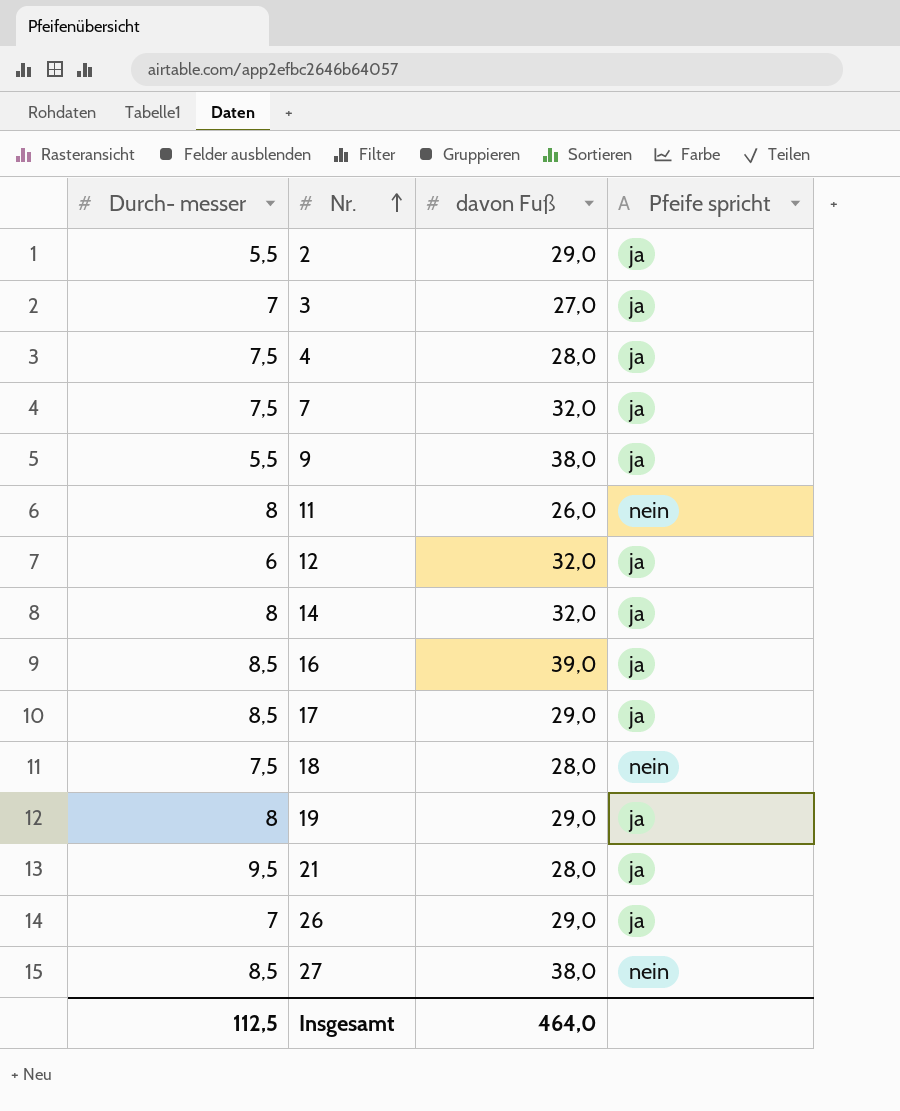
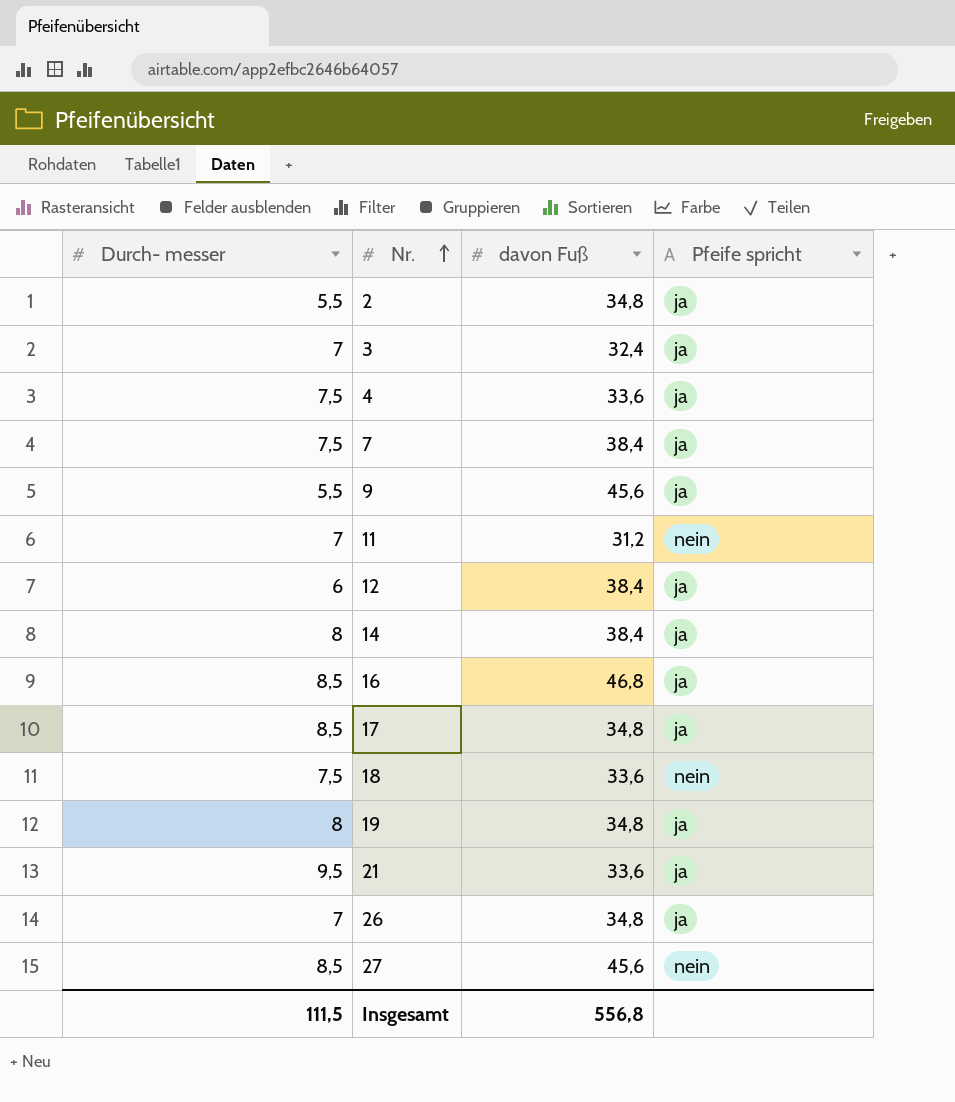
2 | davon Fuß: 29,0 -> 34,8
3 | davon Fuß: 27,0 -> 32,4
4 | davon Fuß: 28,0 -> 33,6
7 | davon Fuß: 32,0 -> 38,4
9 | davon Fuß: 38,0 -> 45,6
11 | Durch- messer: 8 -> 7
11 | davon Fuß: 26,0 -> 31,2
12 | davon Fuß: 32,0 -> 38,4
14 | davon Fuß: 32,0 -> 38,4
16 | davon Fuß: 39,0 -> 46,8
17 | davon Fuß: 29,0 -> 34,8
18 | davon Fuß: 28,0 -> 33,6
19 | davon Fuß: 29,0 -> 34,8
21 | davon Fuß: 28,0 -> 33,6
26 | davon Fuß: 29,0 -> 34,8
27 | davon Fuß: 38,0 -> 45,6
Insgesamt | Durch- messer: 112,5 -> 111,5
Insgesamt | davon Fuß: 464,0 -> 556,8

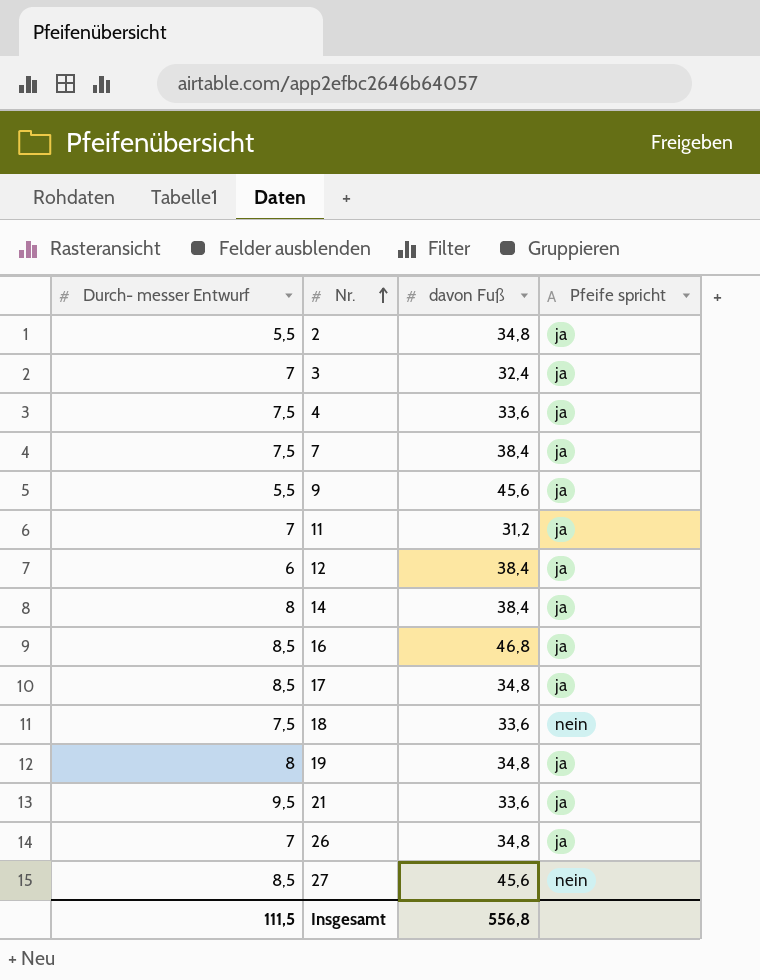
column name: Durch- messer -> Durch- messer Entwurf
11 | Pfeife spricht: nein -> ja

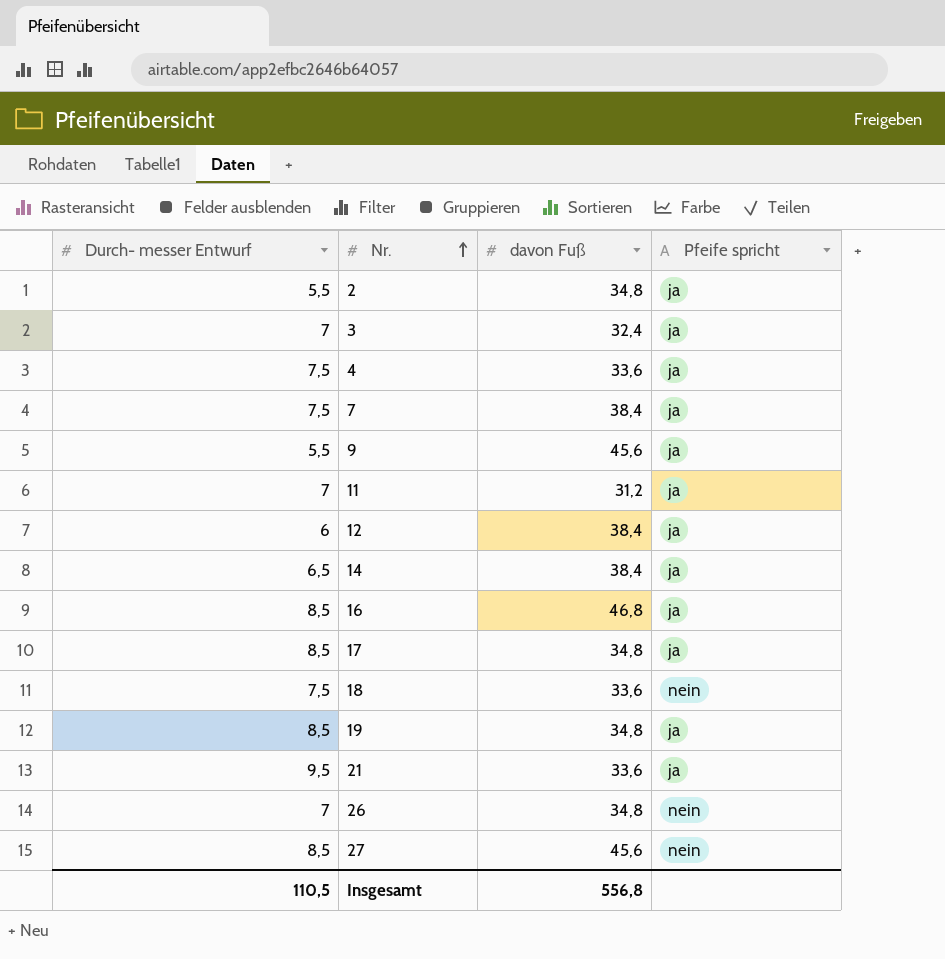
14 | Durch- messer Entwurf: 8 -> 6,5
19 | Durch- messer Entwurf: 8 -> 8,5
26 | Pfeife spricht: ja -> nein
Insgesamt | Durch- messer Entwurf: 111,5 -> 110,5

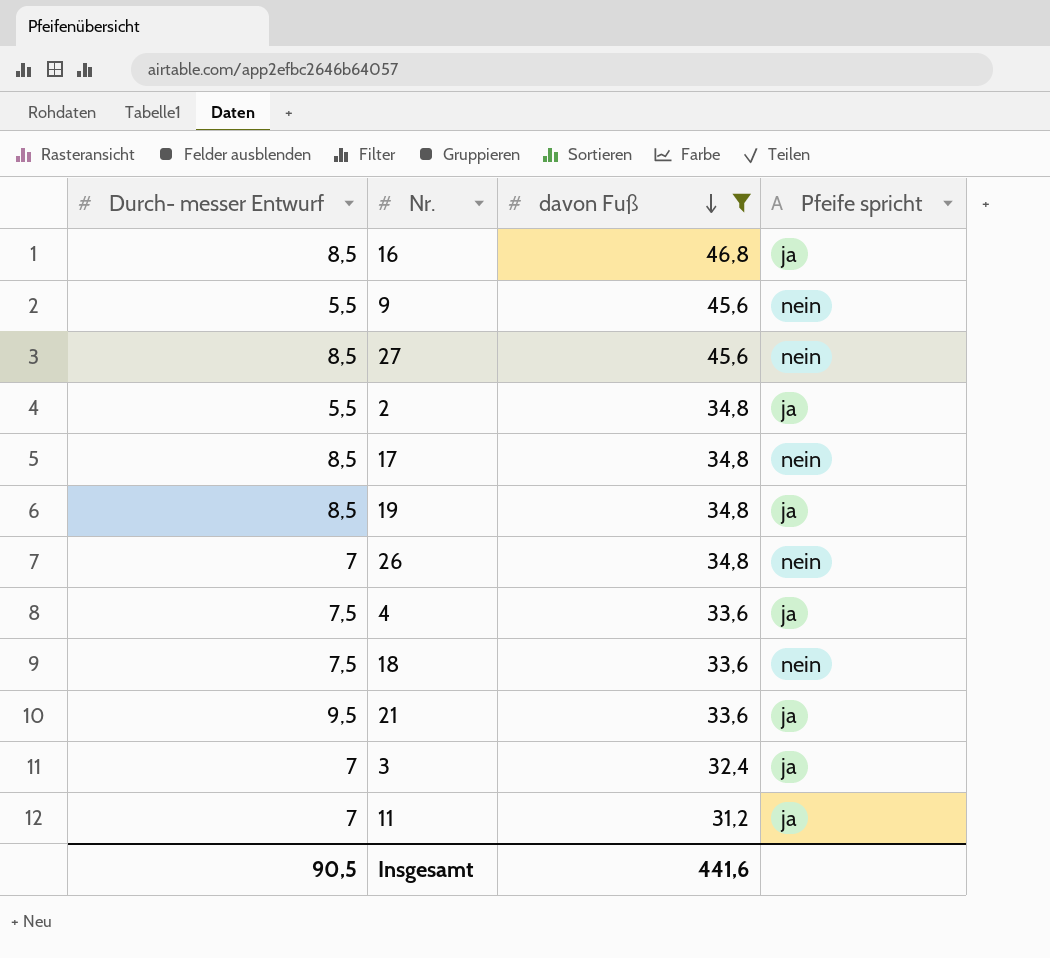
filter: none -> davon Fuß != 38,4
row order: Nr. ascending -> davon Fuß descending
9 | Pfeife spricht: ja -> nein
17 | Pfeife spricht: ja -> nein
Insgesamt | Durch- messer Entwurf: 110,5 -> 90,5
Insgesamt | davon Fuß: 556,8 -> 441,6

